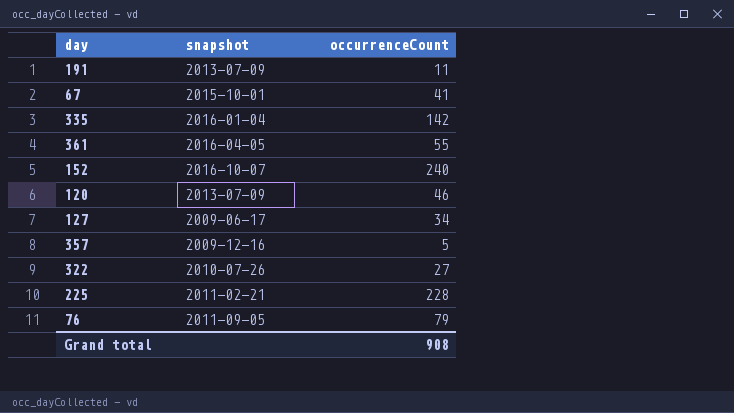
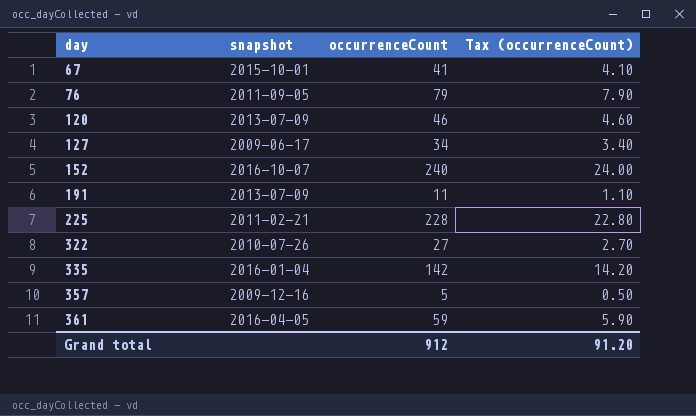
row order: none -> day ascending
column Tax (occurrenceCount) | formula: none -> [occurrenceCount] * 0.1
361 | occurrenceCount: 55 -> 59
Grand total | occurrenceCount: 908 -> 912

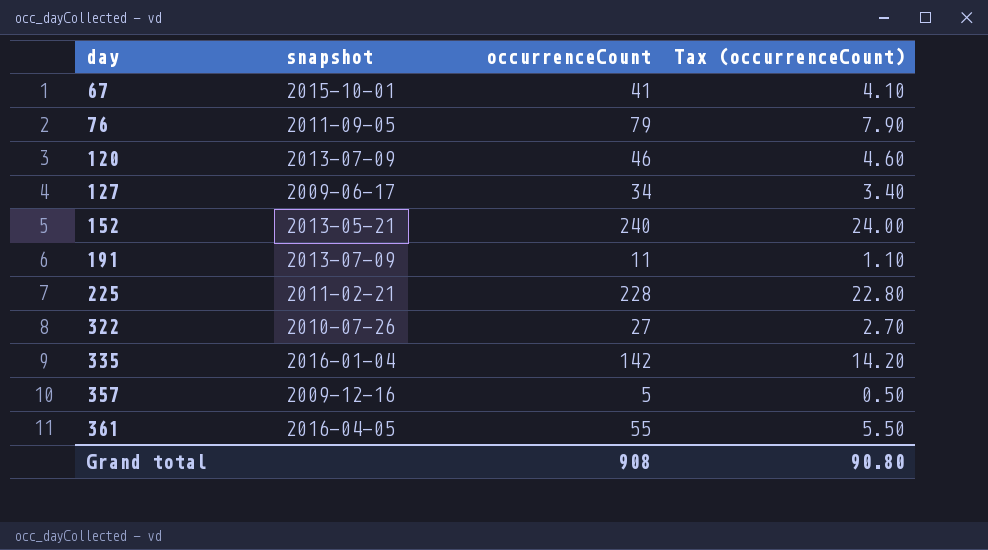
152 | snapshot: 2016-10-07 -> 2013-05-21
361 | occurrenceCount: 59 -> 55
361 | Tax (occurrenceCount): 5.90 -> 5.50
Grand total | occurrenceCount: 912 -> 908
Grand total | Tax (occurrenceCount): 91.20 -> 90.80

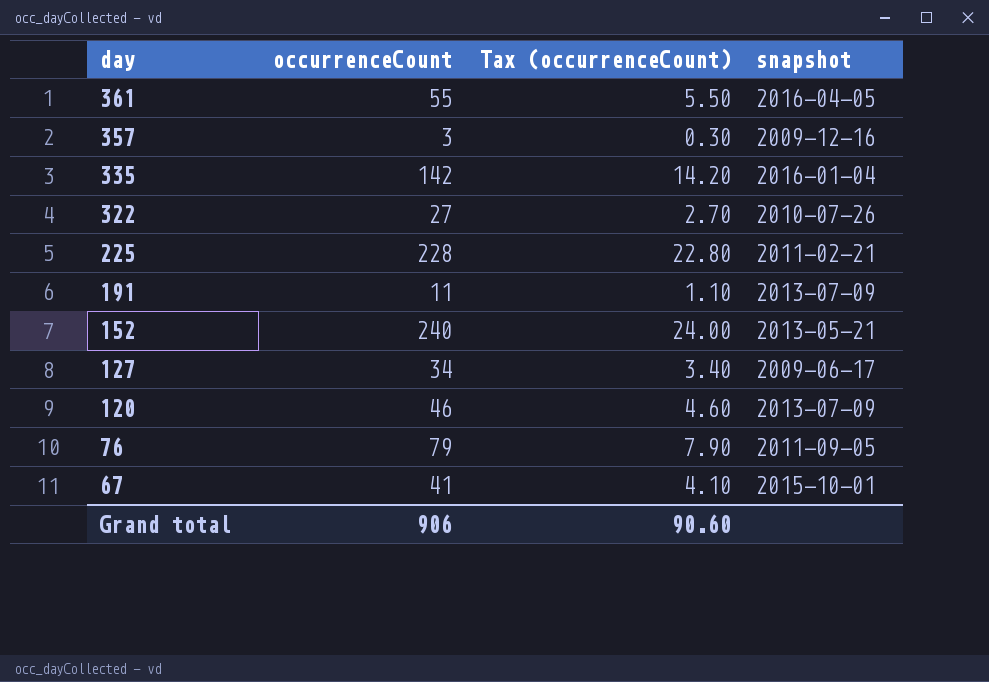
row order: day ascending -> day descending
column snapshot | position: 2 -> 4
357 | occurrenceCount: 5 -> 3
357 | Tax (occurrenceCount): 0.50 -> 0.30
Grand total | occurrenceCount: 908 -> 906
Grand total | Tax (occurrenceCount): 90.80 -> 90.60

